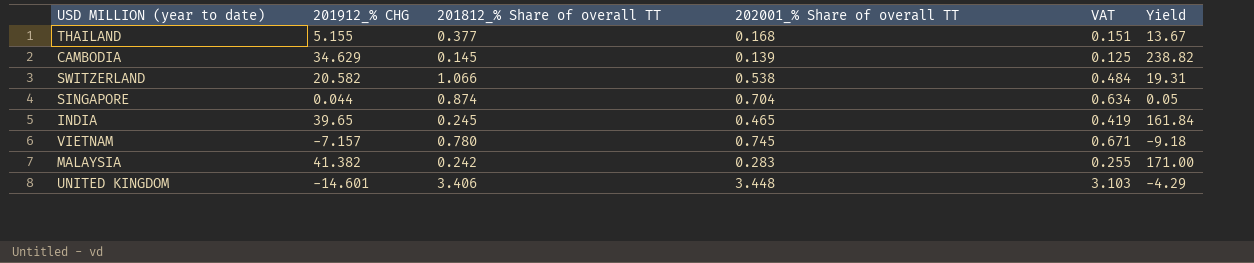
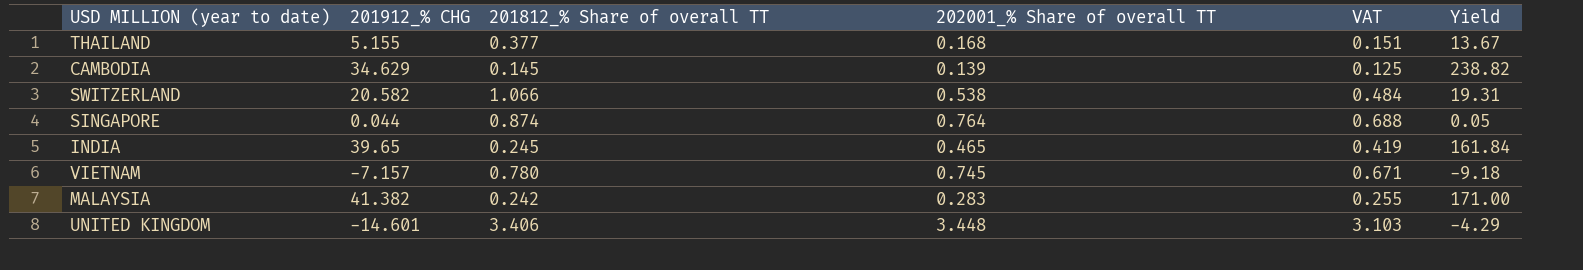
SINGAPORE | 202001_% Share of overall TT: 0.704 -> 0.764
SINGAPORE | VAT: 0.634 -> 0.688

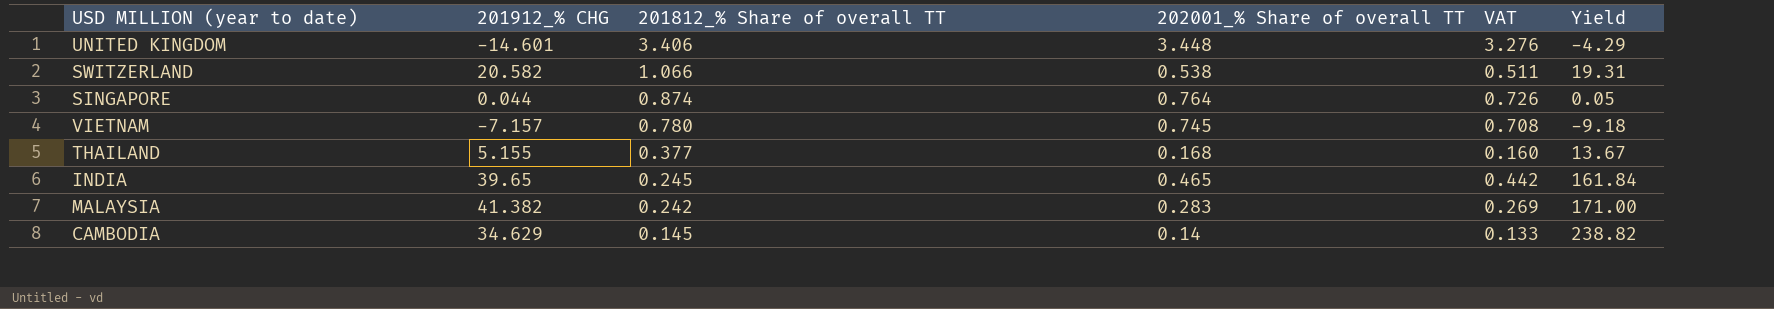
row order: none -> 201812_% Share of overall TT descending
column VAT | formula: [202001_% Share of overall TT] * 0.9 -> [202001_% Share of overall TT] * 0.95
CAMBODIA | 202001_% Share of overall TT: 0.139 -> 0.14

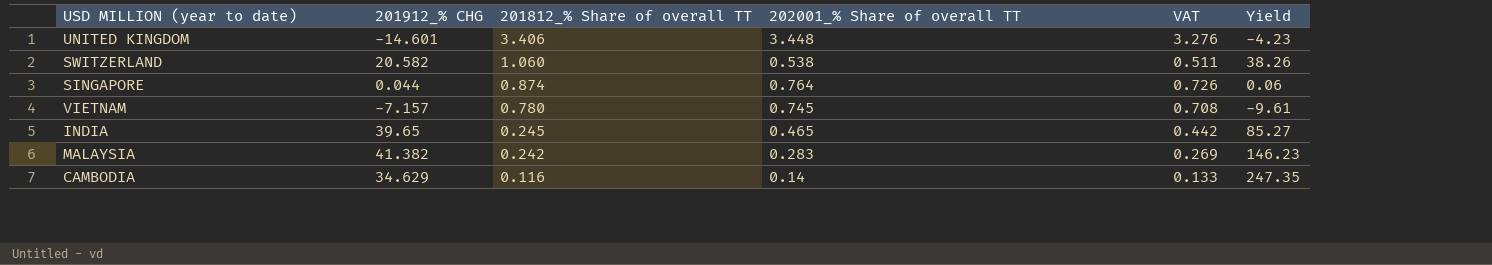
column Yield | formula: [201912_% CHG] / [201812_% Share of overall TT] -> [201912_% CHG] / [202001_% Share of overall TT]
row THAILAND: 5.155 | 0.377 | 0.168 | 0.160 | 13.67 -> none
SWITZERLAND | 201812_% Share of overall TT: 1.066 -> 1.060
CAMBODIA | 201812_% Share of overall TT: 0.145 -> 0.116

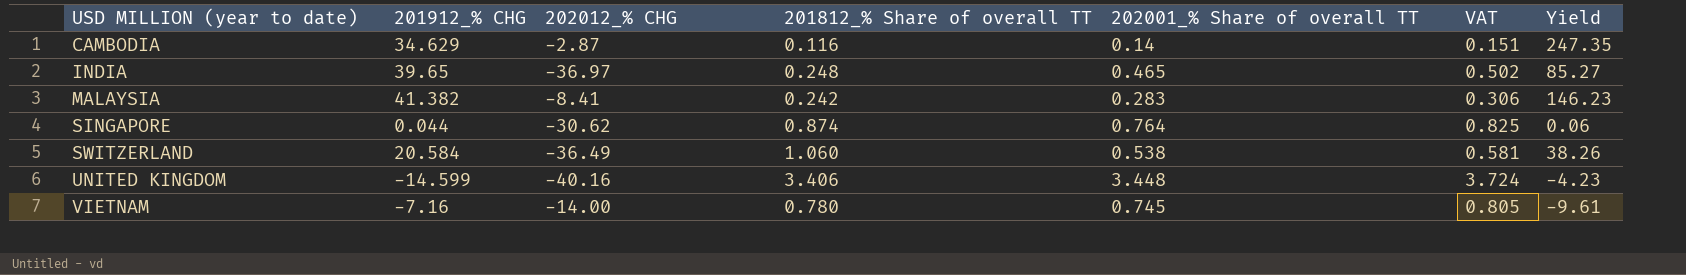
row order: 201812_% Share of overall TT descending -> USD MILLION (year to date) ascending
column 202012_% CHG | position: none -> 3
column VAT | formula: [202001_% Share of overall TT] * 0.95 -> [202001_% Share of overall TT] * 1.08
INDIA | 201812_% Share of overall TT: 0.245 -> 0.248
SWITZERLAND | 201912_% CHG: 20.582 -> 20.584
UNITED KINGDOM | 201912_% CHG: -14.601 -> -14.599
VIETNAM | 201912_% CHG: -7.157 -> -7.16

